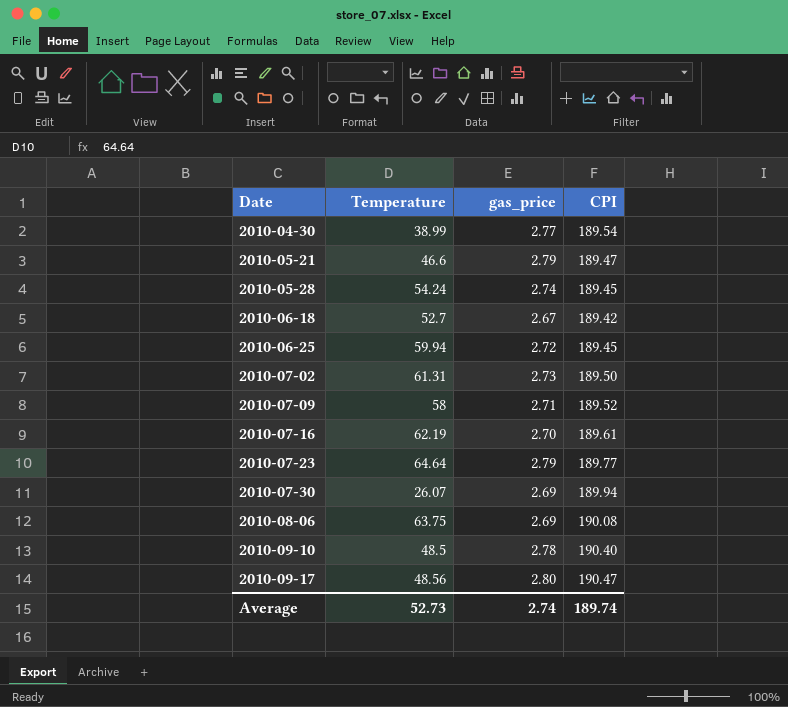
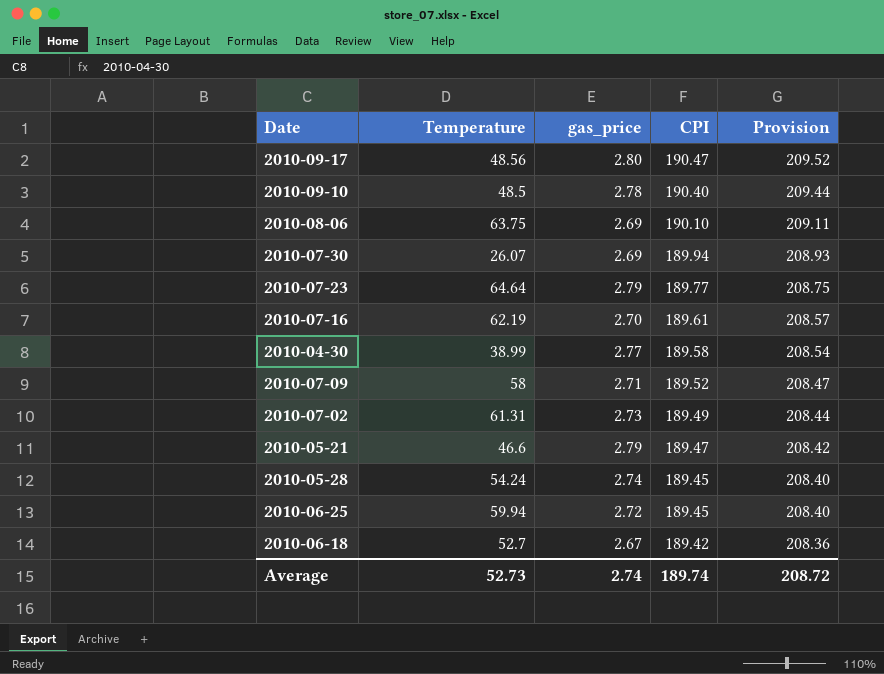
row order: Date ascending -> CPI descending
column Provision | formula: none -> [CPI] * 1.1
2010-08-06 | CPI: 190.08 -> 190.10
2010-04-30 | CPI: 189.54 -> 189.58
2010-07-02 | CPI: 189.50 -> 189.49

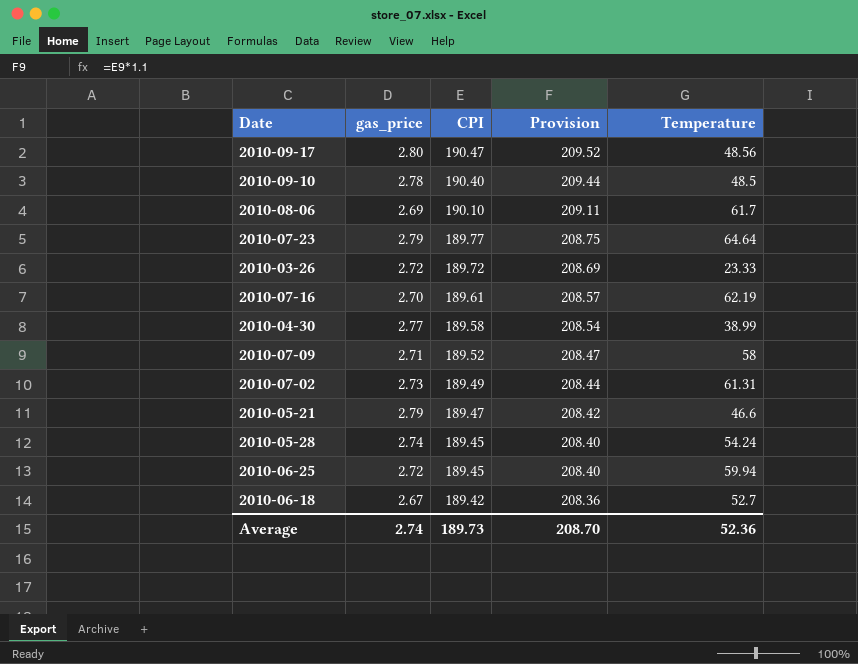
column Temperature | position: 2 -> 5
row 2010-07-30: 26.07 | 2.69 | 189.94 | 208.93 -> none
2010-08-06 | Temperature: 63.75 -> 61.7
row 2010-03-26: none -> 2.72 | 189.72 | 208.69 | 23.33
Average | CPI: 189.74 -> 189.73
Average | Provision: 208.72 -> 208.70
Average | Temperature: 52.73 -> 52.36

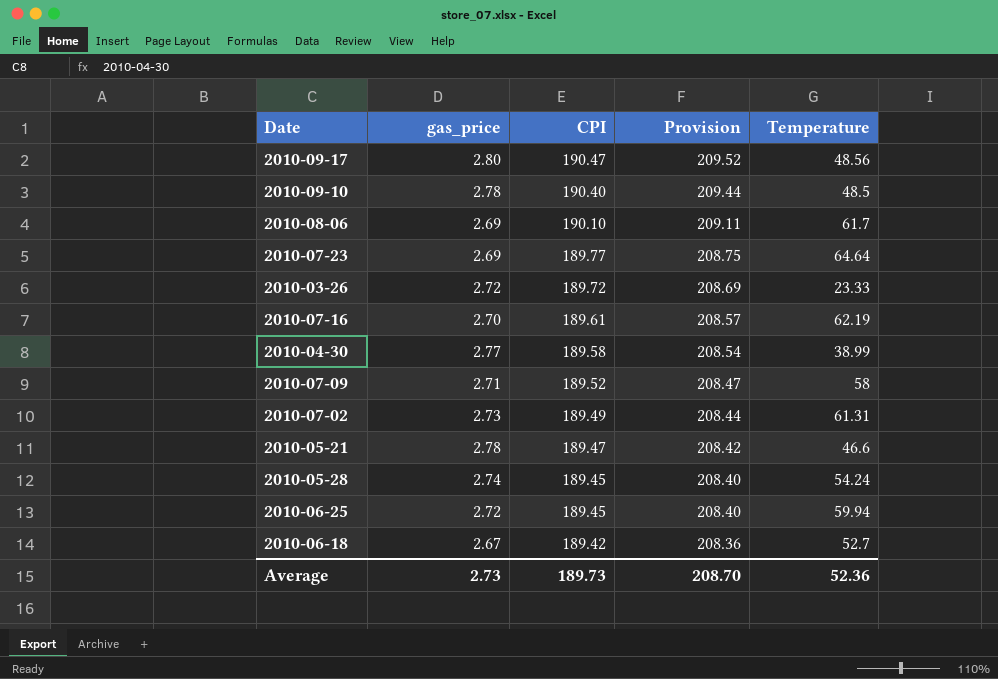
2010-07-23 | gas_price: 2.79 -> 2.69
2010-05-21 | gas_price: 2.79 -> 2.78
Average | gas_price: 2.74 -> 2.73

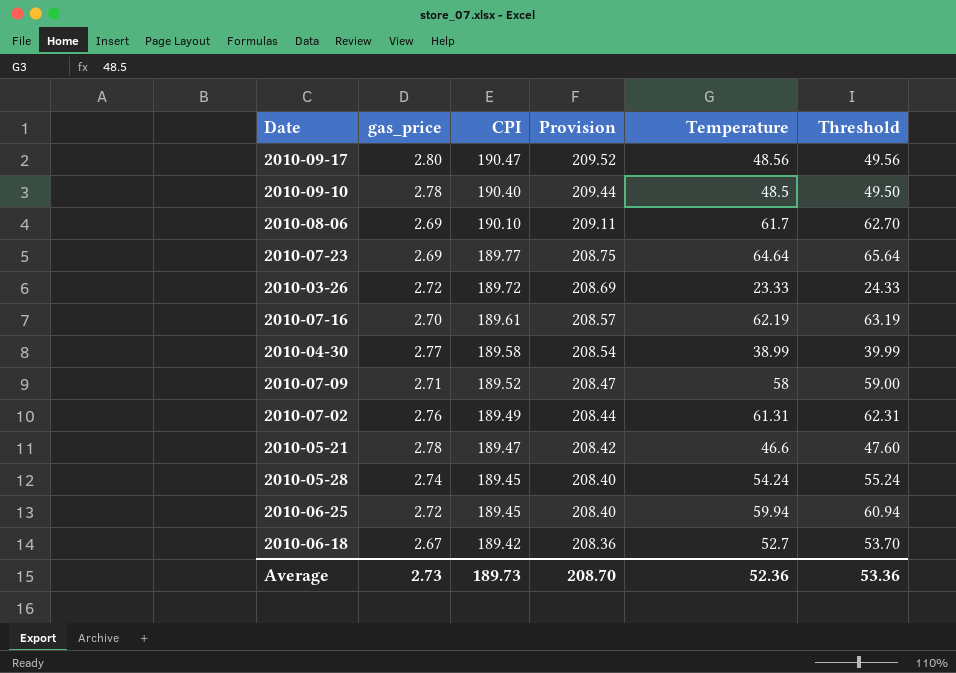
column Threshold | formula: none -> [Temperature] + 1
2010-07-02 | gas_price: 2.73 -> 2.76

